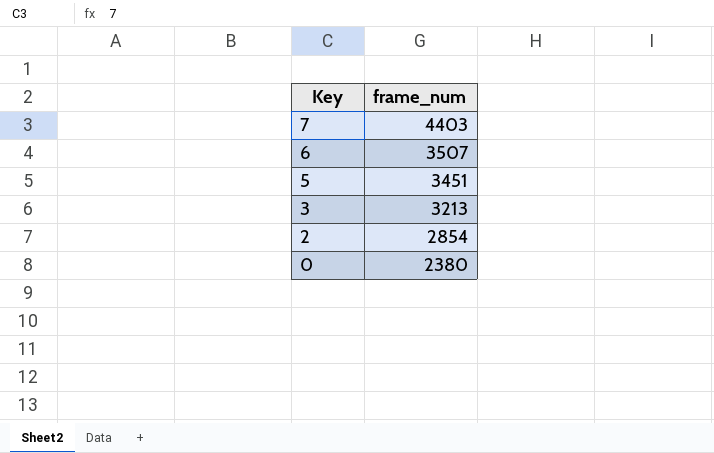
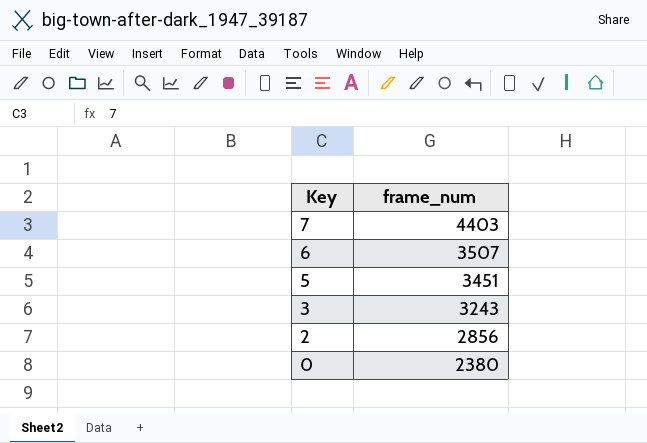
3 | frame_num: 3213 -> 3243
2 | frame_num: 2854 -> 2856

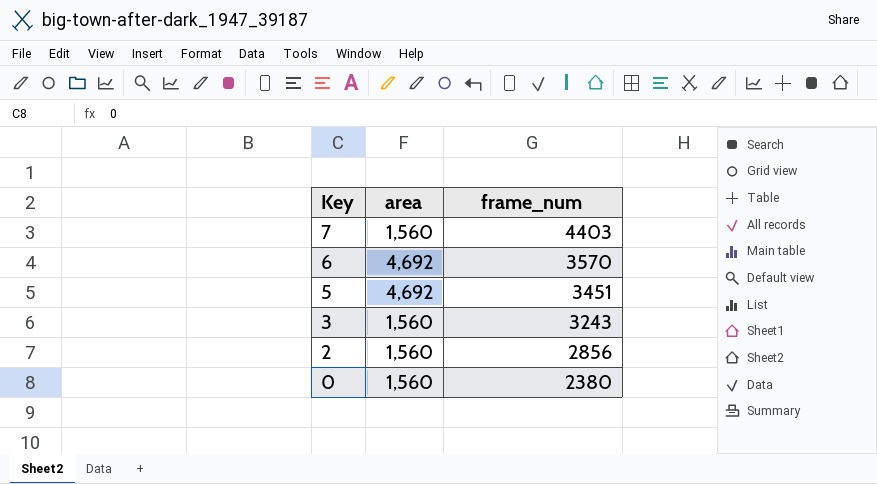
column area | position: none -> 2
6 | frame_num: 3507 -> 3570

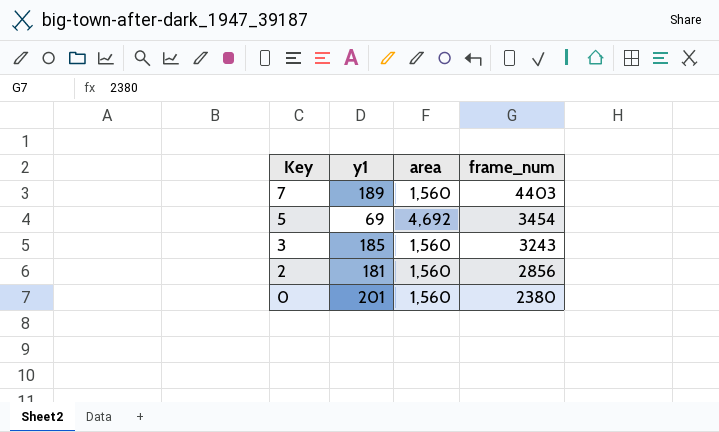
column y1 | position: none -> 2
row 6: 4,692 | 3570 -> none
5 | frame_num: 3451 -> 3454

